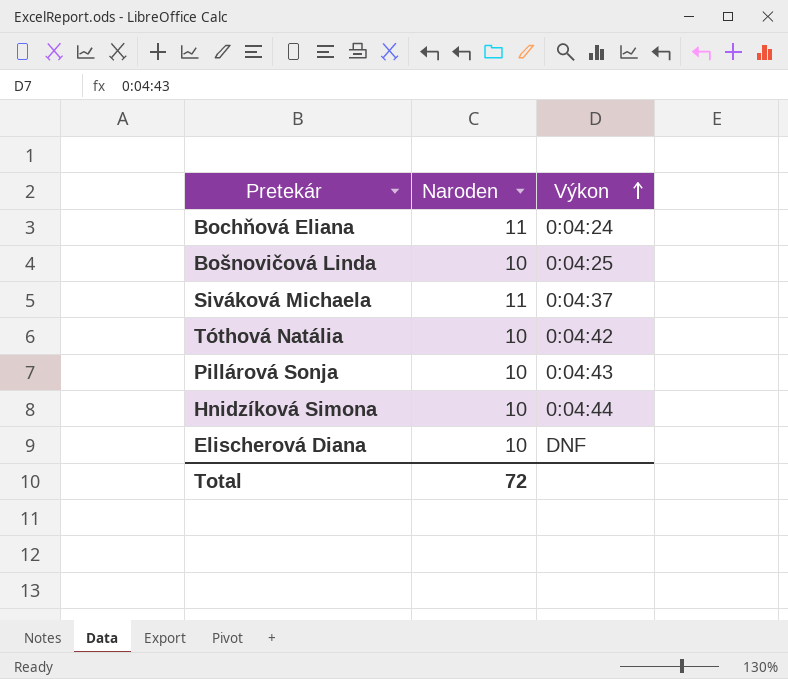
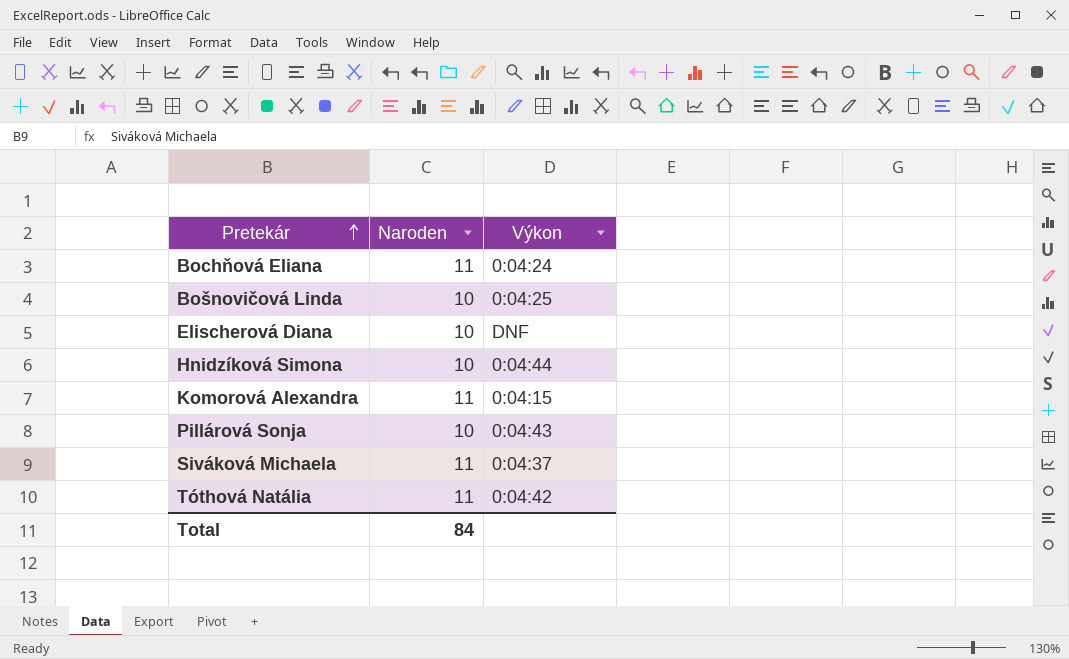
row order: Výkon ascending -> Pretekár ascending
row Komorová Alexandra: none -> 11 | 0:04:15
Tóthová Natália | Naroden: 10 -> 11
Total | Naroden: 72 -> 84

